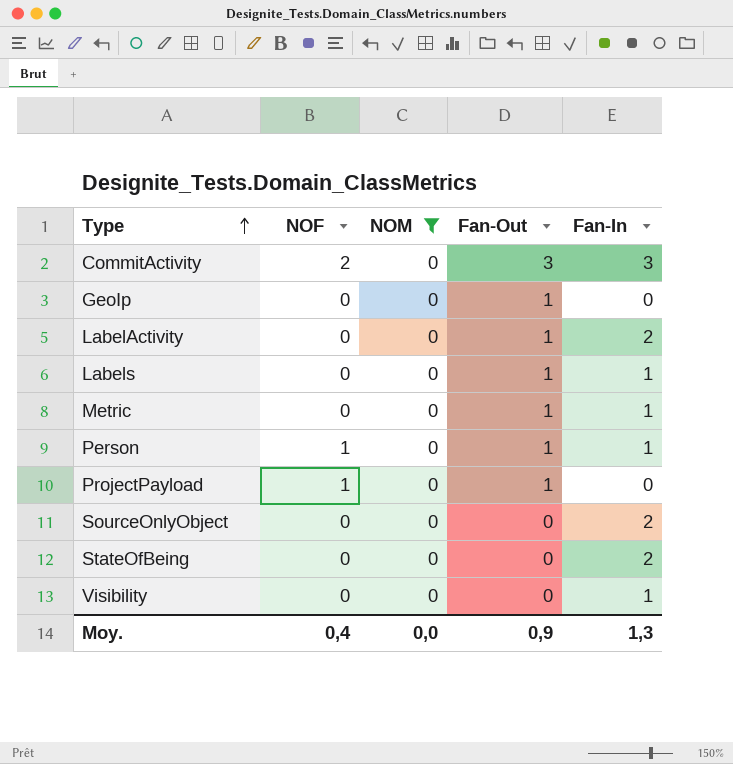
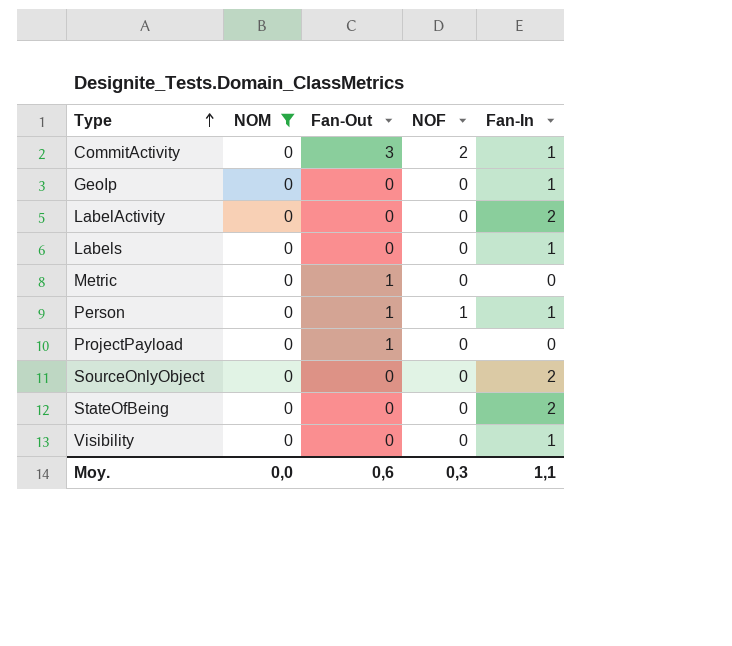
column NOF | position: 2 -> 4
CommitActivity | Fan-In: 3 -> 1
GeoIp | Fan-Out: 1 -> 0
GeoIp | Fan-In: 0 -> 1
LabelActivity | Fan-Out: 1 -> 0
Labels | Fan-Out: 1 -> 0
Metric | Fan-In: 1 -> 0
ProjectPayload | NOF: 1 -> 0
Moy. | Fan-Out: 0,9 -> 0,6
Moy. | NOF: 0,4 -> 0,3
Moy. | Fan-In: 1,3 -> 1,1

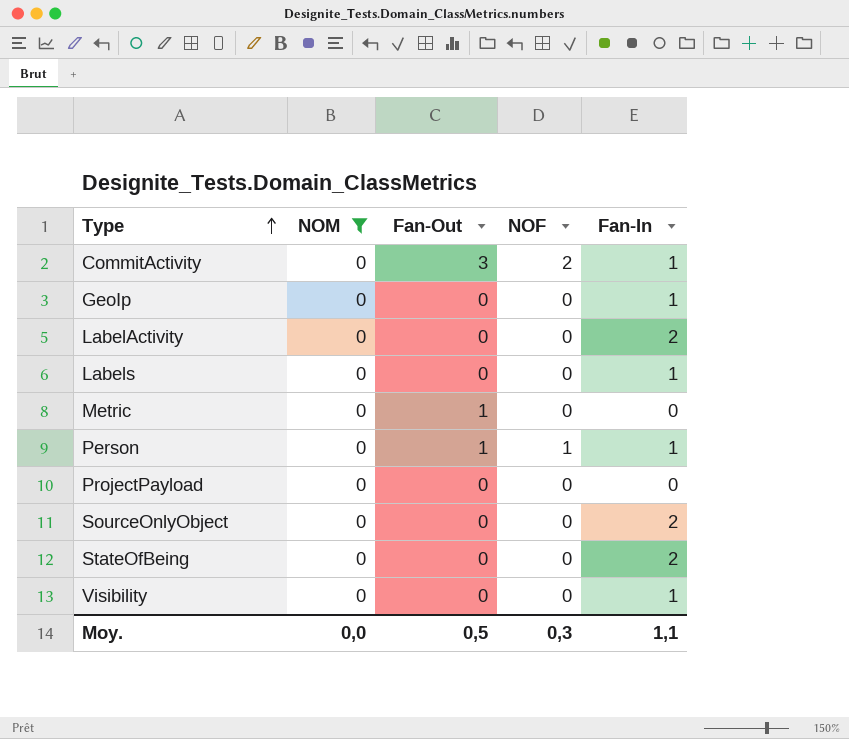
ProjectPayload | Fan-Out: 1 -> 0
Moy. | Fan-Out: 0,6 -> 0,5

